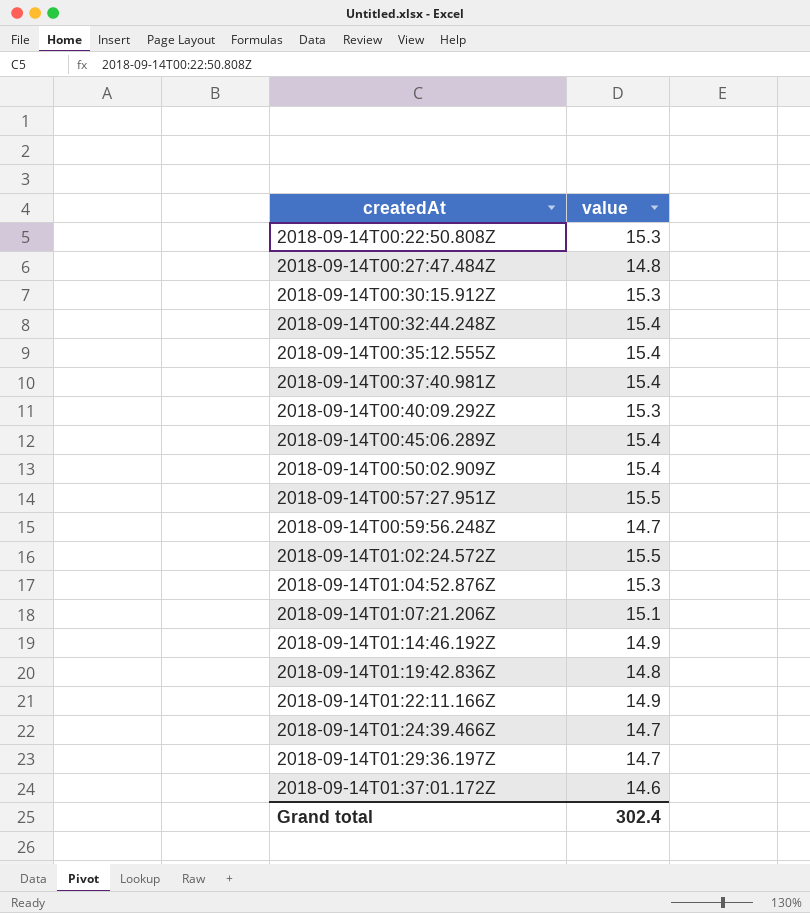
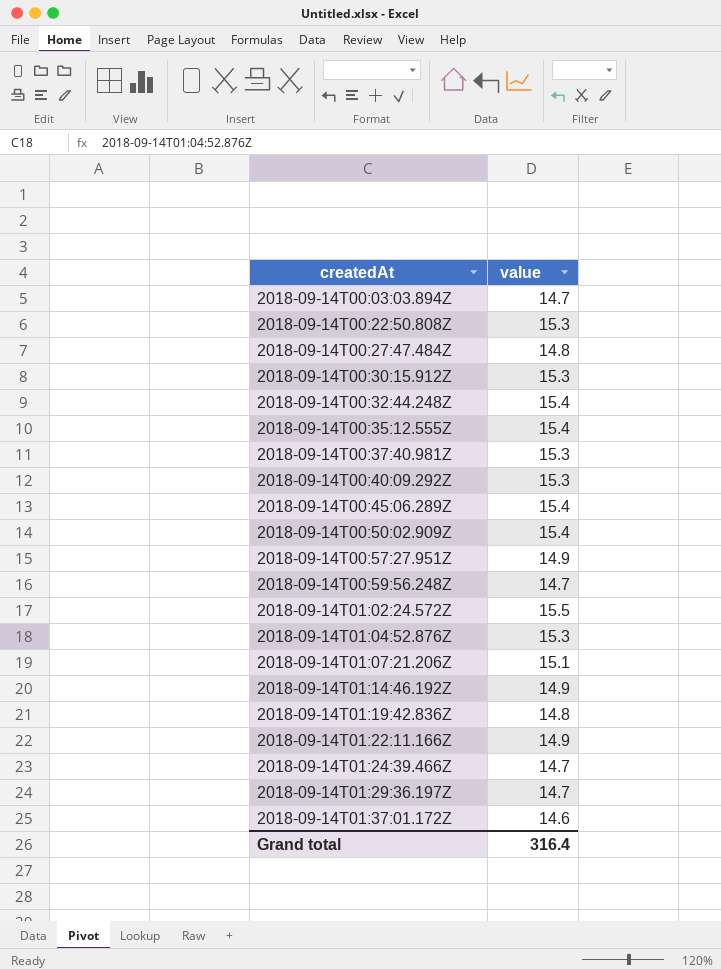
row 2018-09-14T00:03:03.894Z: none -> 14.7
2018-09-14T00:37:40.981Z | value: 15.4 -> 15.3
2018-09-14T00:57:27.951Z | value: 15.5 -> 14.9
Grand total | value: 302.4 -> 316.4

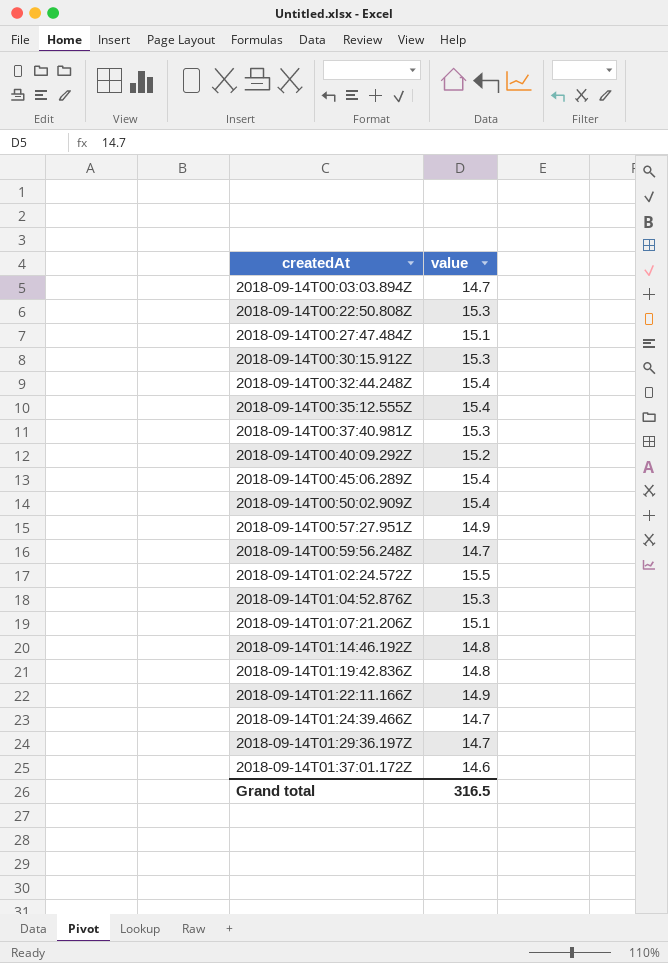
2018-09-14T00:27:47.484Z | value: 14.8 -> 15.1
2018-09-14T00:40:09.292Z | value: 15.3 -> 15.2
2018-09-14T01:14:46.192Z | value: 14.9 -> 14.8
Grand total | value: 316.4 -> 316.5

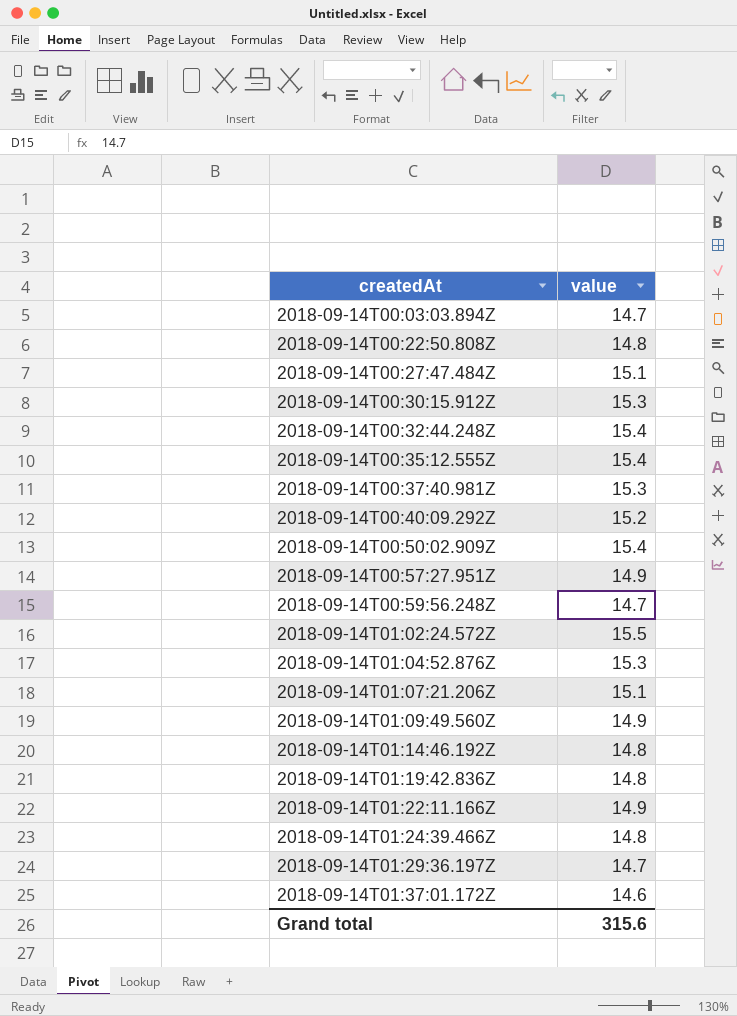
row 2018-09-14T00:45:06.289Z: 15.4 -> none
2018-09-14T00:22:50.808Z | value: 15.3 -> 14.8
row 2018-09-14T01:09:49.560Z: none -> 14.9
2018-09-14T01:24:39.466Z | value: 14.7 -> 14.8
Grand total | value: 316.5 -> 315.6

